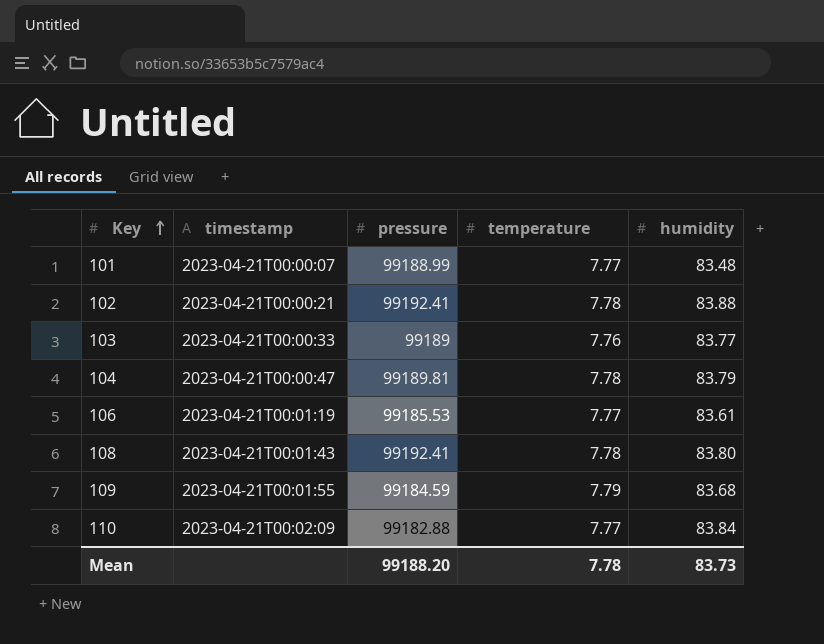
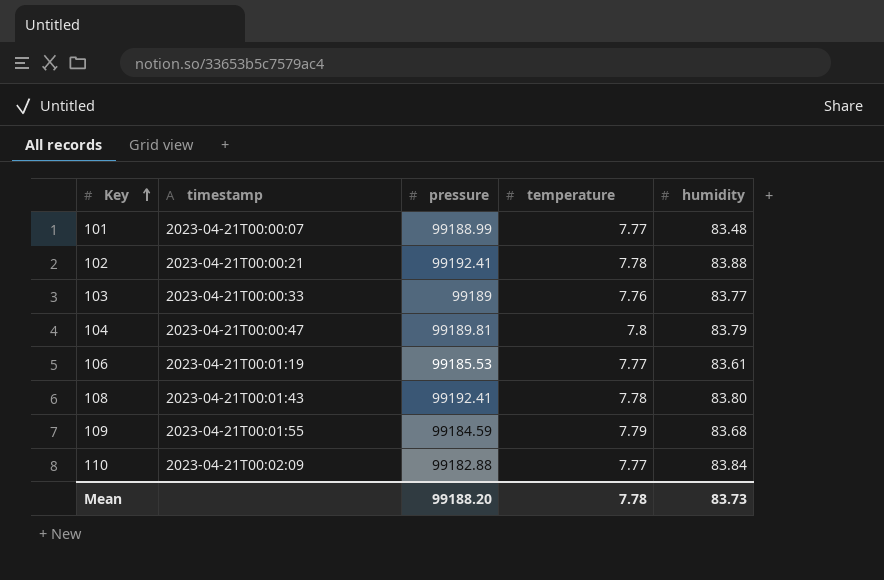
104 | temperature: 7.78 -> 7.8

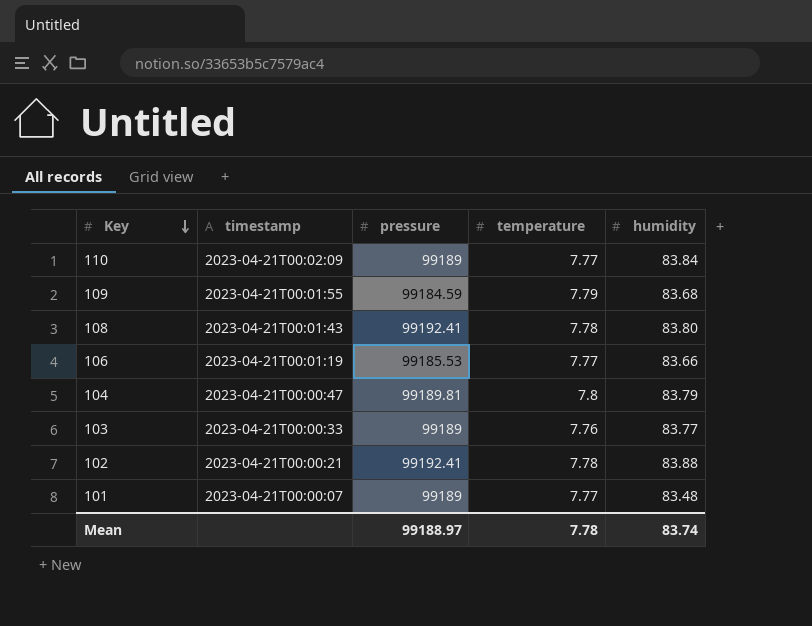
row order: Key ascending -> Key descending
110 | pressure: 99182.88 -> 99189
106 | humidity: 83.61 -> 83.66
101 | pressure: 99188.99 -> 99189
Mean | pressure: 99188.20 -> 99188.97
Mean | humidity: 83.73 -> 83.74

